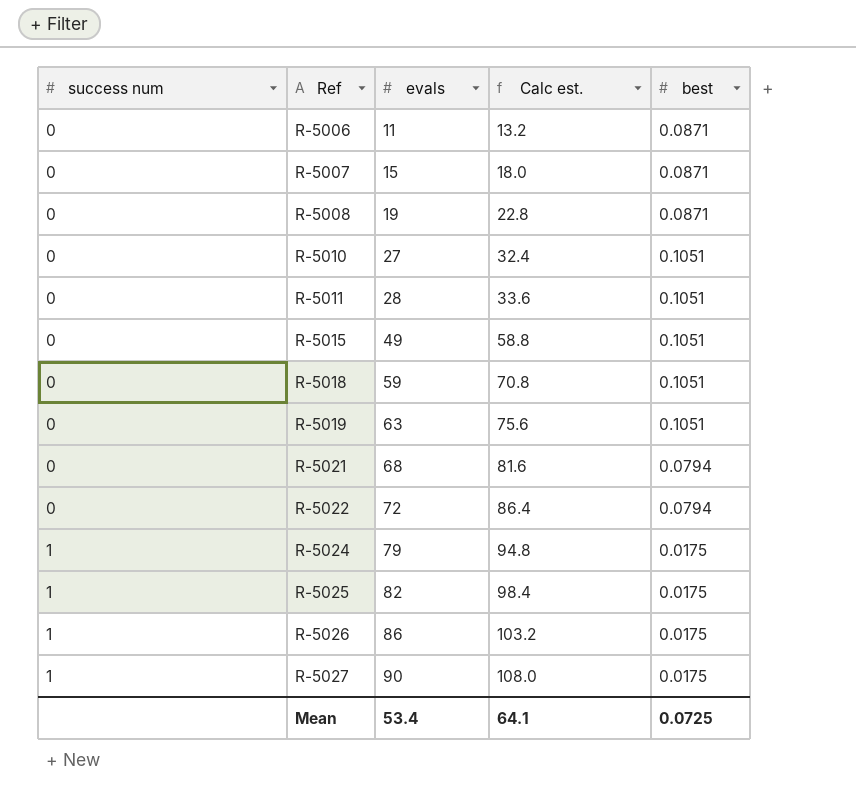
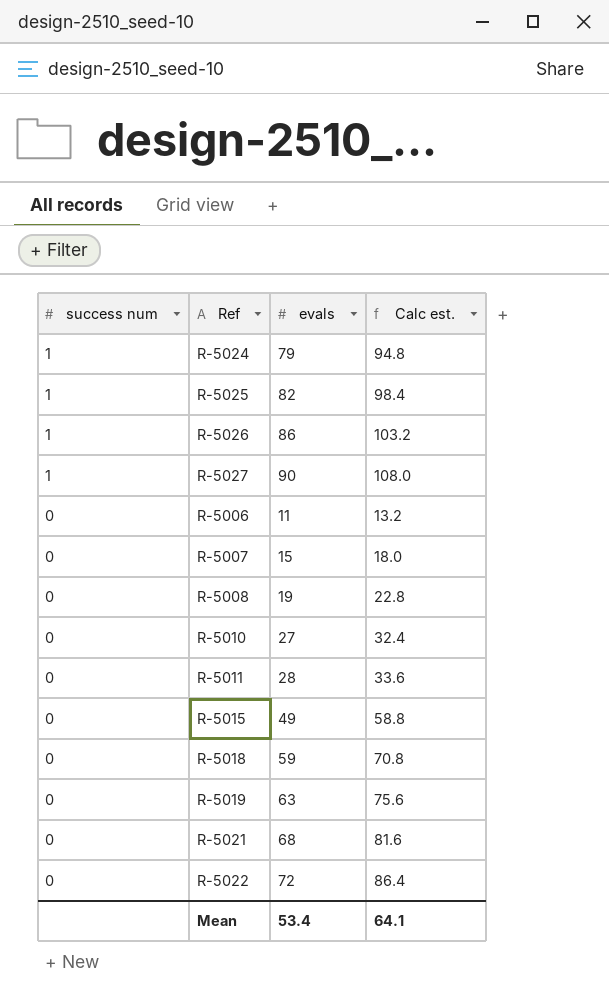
row order: success num ascending -> success num descending
column best | position: 5 -> none

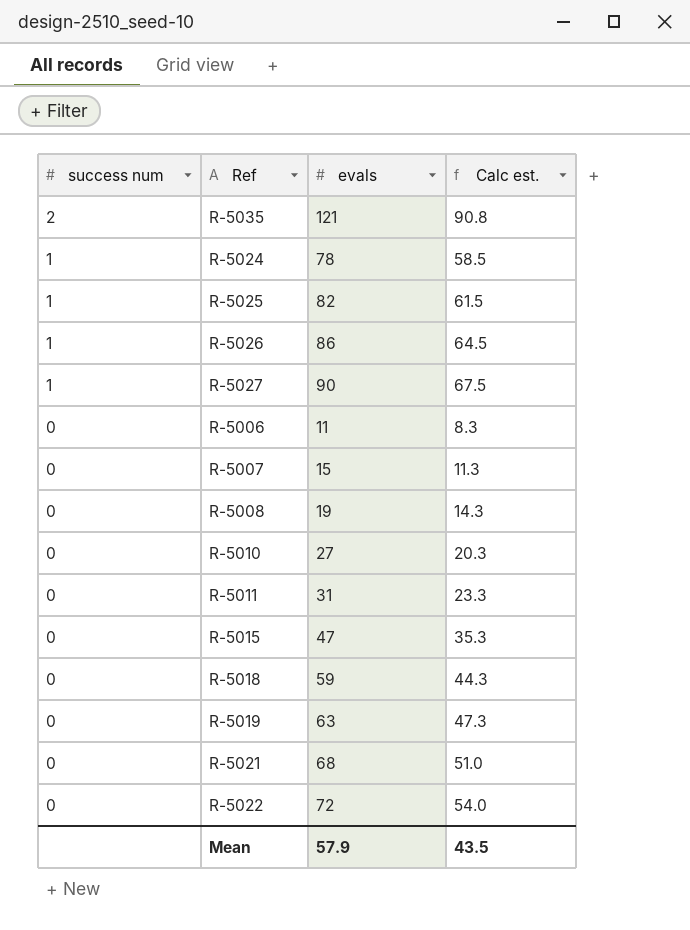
column Calc est. | formula: [evals] * 1.2 -> [evals] * 0.75
row R-5035: none -> 2 | 121 | 90.8
R-5024 | evals: 79 -> 78
R-5011 | evals: 28 -> 31
R-5015 | evals: 49 -> 47
Mean | evals: 53.4 -> 57.9
Mean | Calc est.: 64.1 -> 43.5

